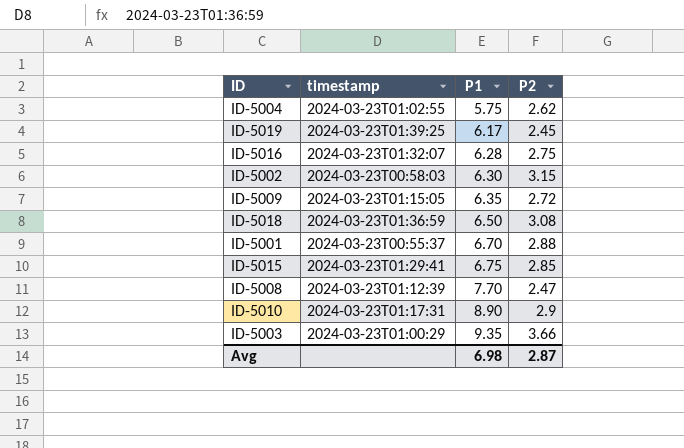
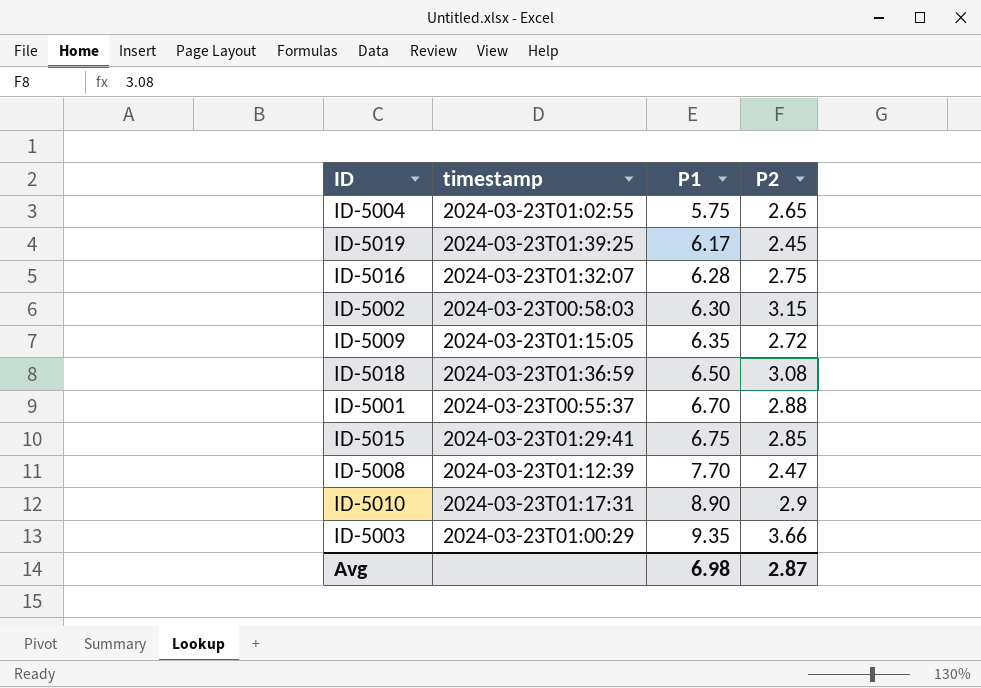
ID-5004 | P2: 2.62 -> 2.65

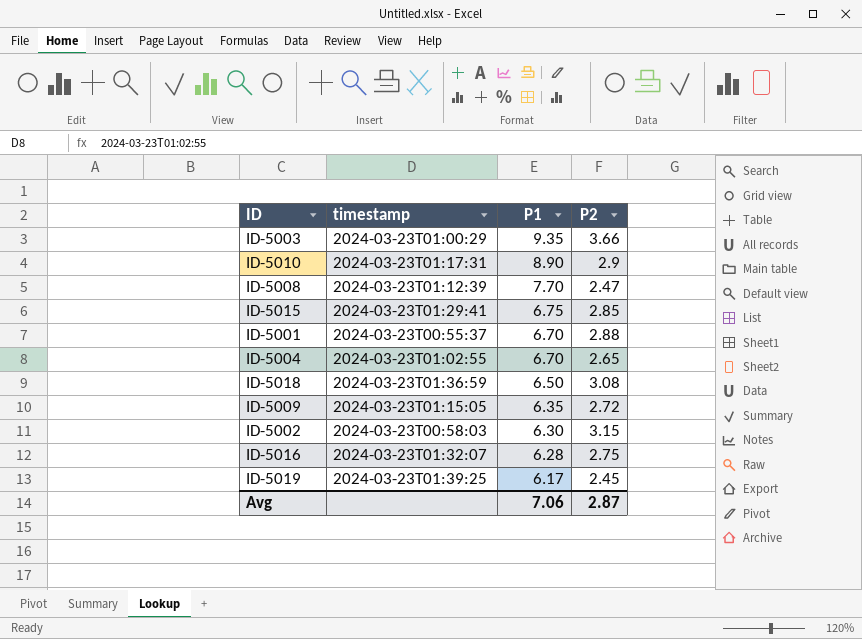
row order: P1 ascending -> P1 descending
ID-5004 | P1: 5.75 -> 6.70
Avg | P1: 6.98 -> 7.06

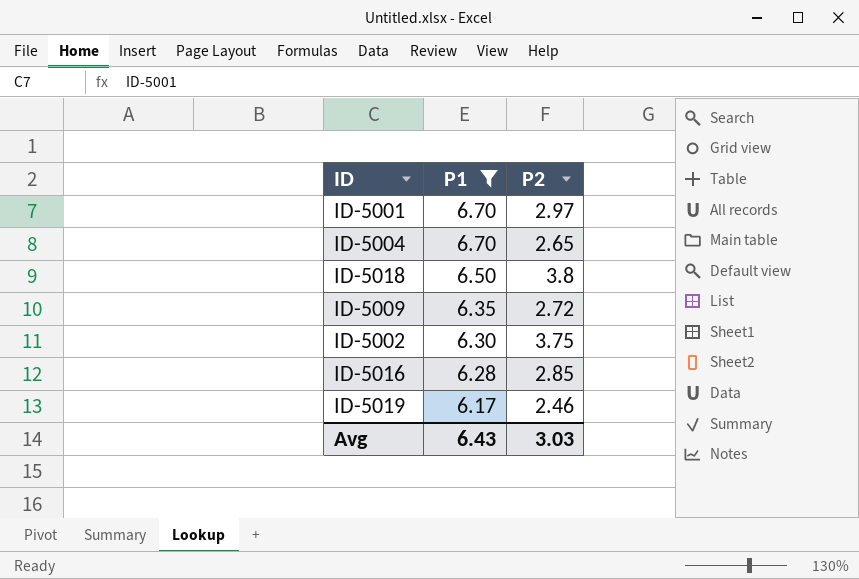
filter: none -> P1 <= 6.70
column timestamp | position: 2 -> none
ID-5001 | P2: 2.88 -> 2.97
ID-5018 | P2: 3.08 -> 3.8
ID-5002 | P2: 3.15 -> 3.75
ID-5016 | P2: 2.75 -> 2.85
ID-5019 | P2: 2.45 -> 2.46
Avg | P1: 7.06 -> 6.43
Avg | P2: 2.87 -> 3.03

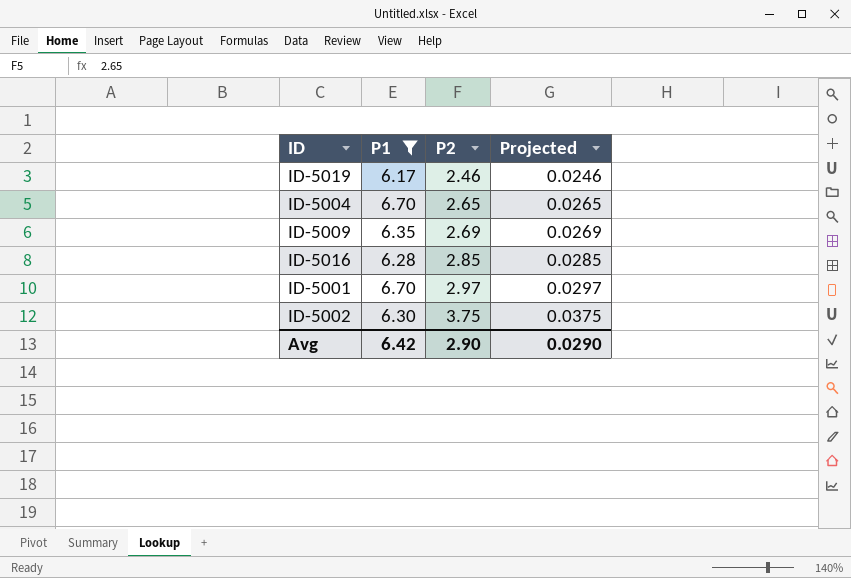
row order: P1 descending -> P2 ascending
column Projected | formula: none -> [P2] * 0.01
row ID-5018: 6.50 | 3.8 -> none
ID-5009 | P2: 2.72 -> 2.69
Avg | P1: 6.43 -> 6.42
Avg | P2: 3.03 -> 2.90

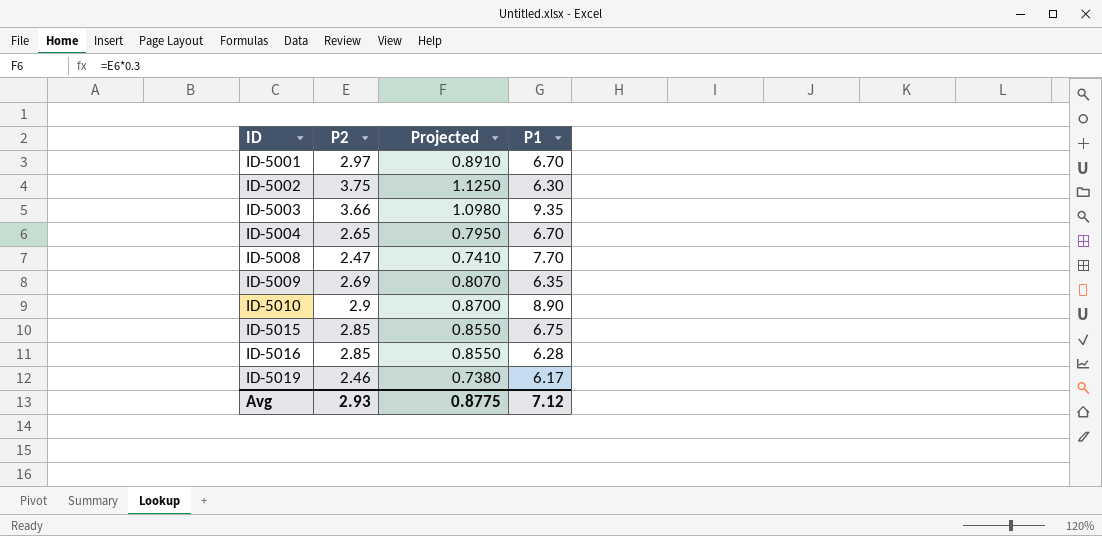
filter: P1 <= 6.70 -> none
row order: P2 ascending -> ID ascending
column Projected | formula: [P2] * 0.01 -> [P2] * 0.3
column P1 | position: 2 -> 4
Avg | P2: 2.90 -> 2.93
Avg | Projected: 0.0290 -> 0.8775
Avg | P1: 6.42 -> 7.12

